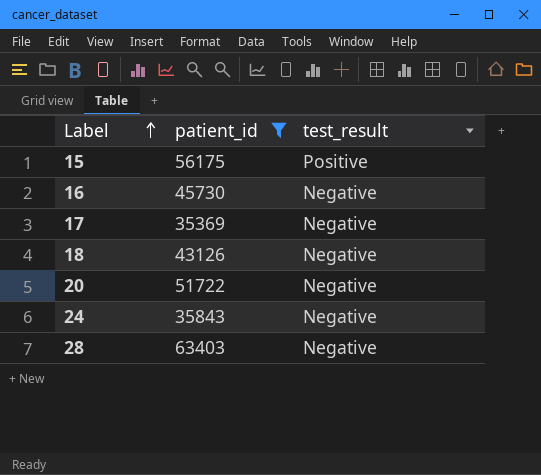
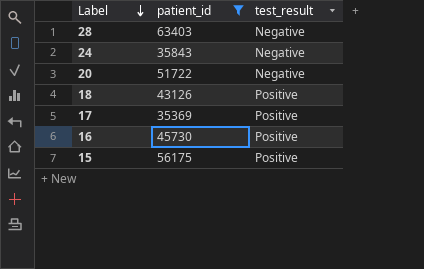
row order: Label ascending -> Label descending
18 | test_result: Negative -> Positive
17 | test_result: Negative -> Positive
16 | test_result: Negative -> Positive

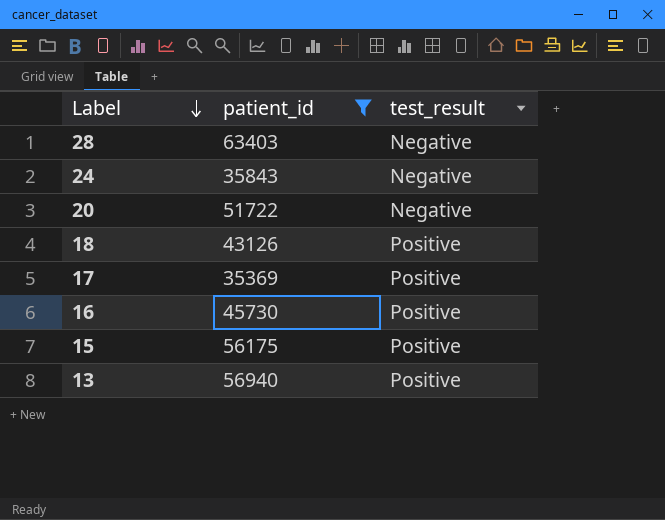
row 13: none -> 56940 | Positive

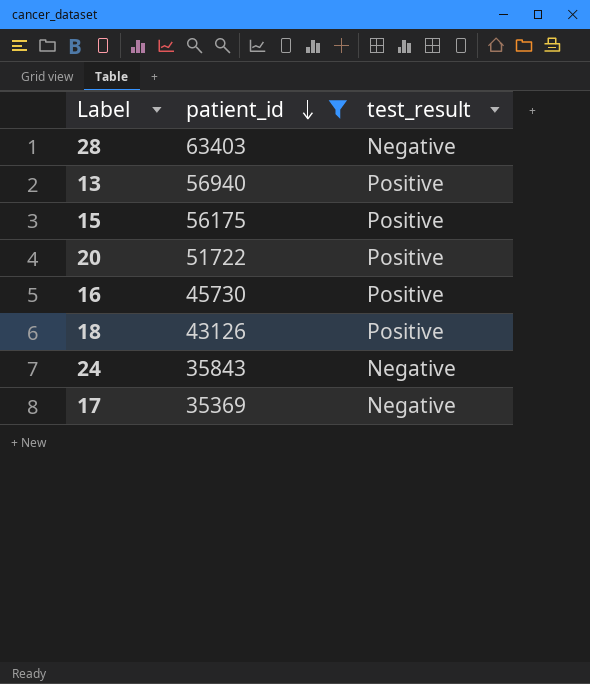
row order: Label descending -> patient_id descending
20 | test_result: Negative -> Positive
17 | test_result: Positive -> Negative

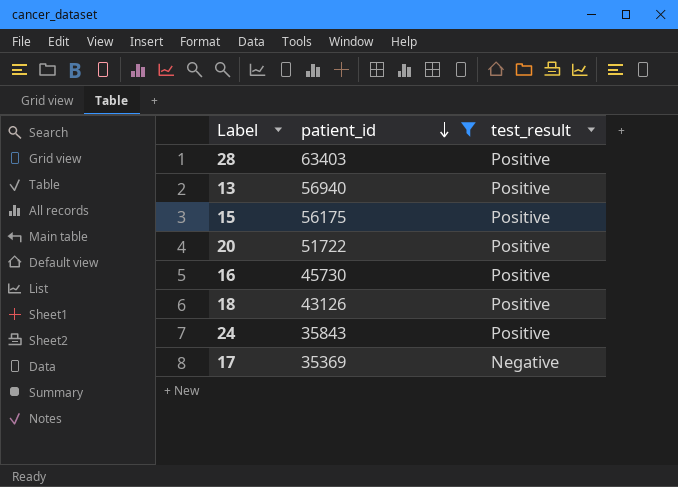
28 | test_result: Negative -> Positive
24 | test_result: Negative -> Positive

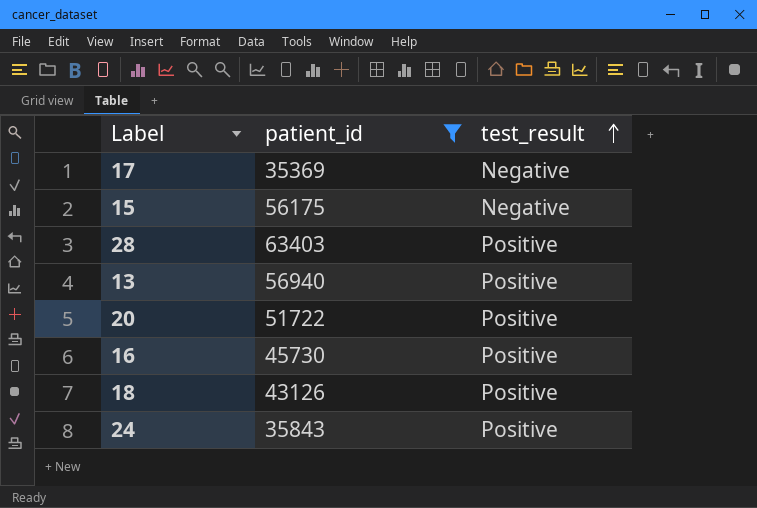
row order: patient_id descending -> test_result ascending
15 | test_result: Positive -> Negative

